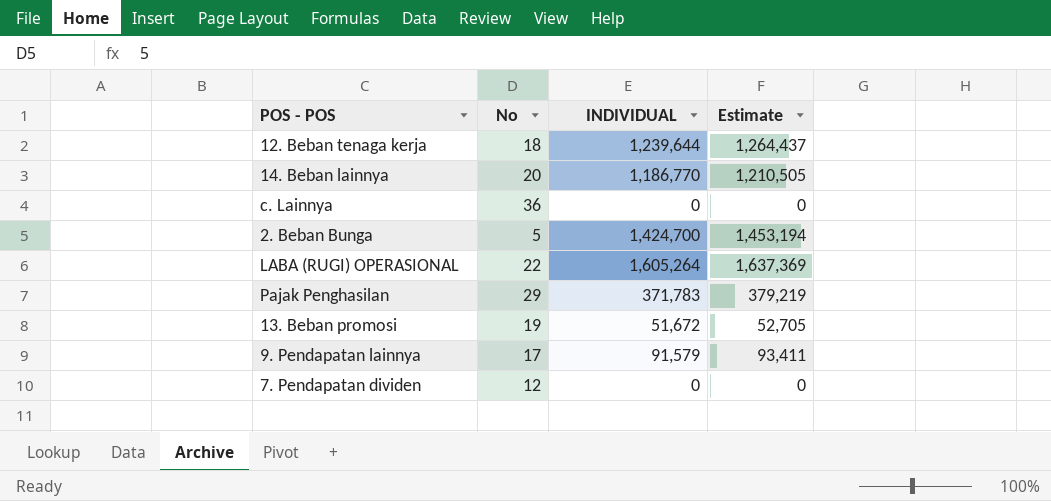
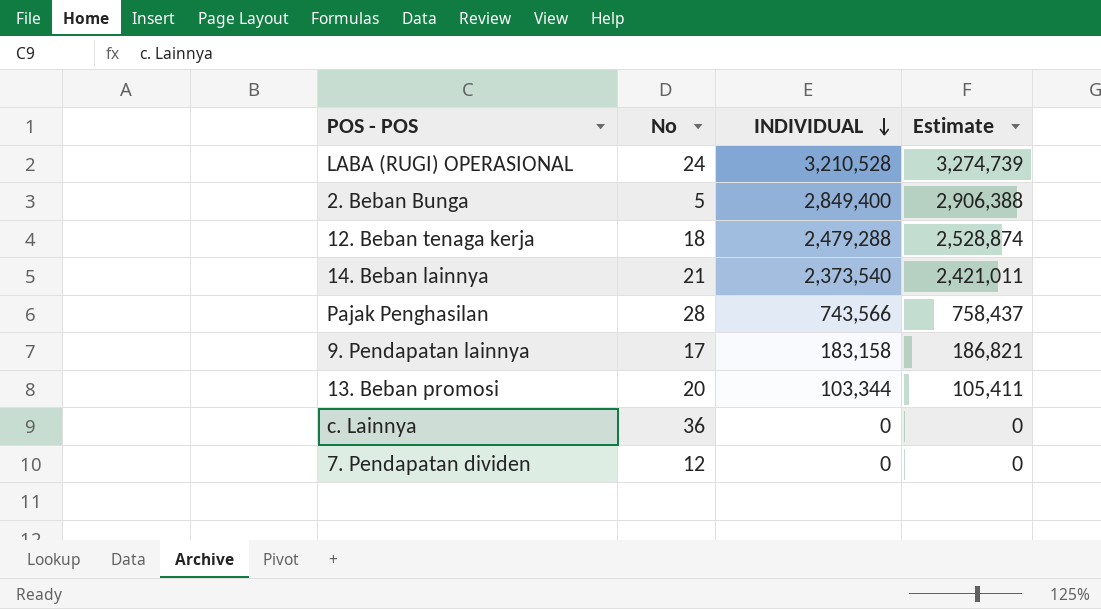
row order: none -> INDIVIDUAL descending
LABA (RUGI) OPERASIONAL | No: 22 -> 24
LABA (RUGI) OPERASIONAL | INDIVIDUAL: 1,605,264 -> 3,210,528
LABA (RUGI) OPERASIONAL | Estimate: 1,637,369 -> 3,274,739
2. Beban Bunga | INDIVIDUAL: 1,424,700 -> 2,849,400
2. Beban Bunga | Estimate: 1,453,194 -> 2,906,388
12. Beban tenaga kerja | INDIVIDUAL: 1,239,644 -> 2,479,288
12. Beban tenaga kerja | Estimate: 1,264,437 -> 2,528,874
14. Beban lainnya | No: 20 -> 21
14. Beban lainnya | INDIVIDUAL: 1,186,770 -> 2,373,540
14. Beban lainnya | Estimate: 1,210,505 -> 2,421,011
Pajak Penghasilan | No: 29 -> 28
Pajak Penghasilan | INDIVIDUAL: 371,783 -> 743,566
Pajak Penghasilan | Estimate: 379,219 -> 758,437
9. Pendapatan lainnya | INDIVIDUAL: 91,579 -> 183,158
9. Pendapatan lainnya | Estimate: 93,411 -> 186,821
13. Beban promosi | No: 19 -> 20
13. Beban promosi | INDIVIDUAL: 51,672 -> 103,344
13. Beban promosi | Estimate: 52,705 -> 105,411

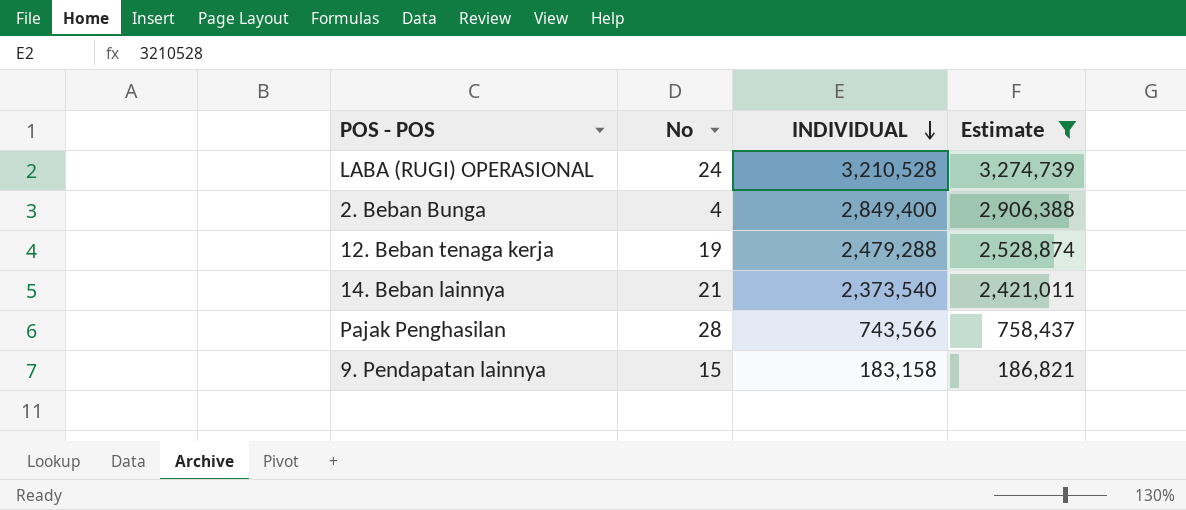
filter: none -> Estimate >= 186,821
2. Beban Bunga | No: 5 -> 4
12. Beban tenaga kerja | No: 18 -> 19
9. Pendapatan lainnya | No: 17 -> 15

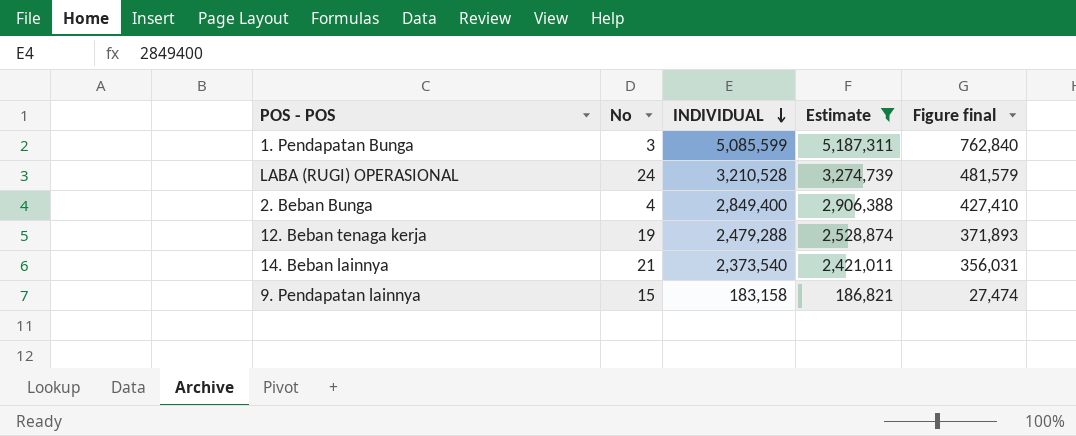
column Figure final | formula: none -> [INDIVIDUAL] * 0.15
row Pajak Penghasilan: 28 | 743,566 | 758,437 -> none
row 1. Pendapatan Bunga: none -> 3 | 5,085,599 | 5,187,311 | 762,840

